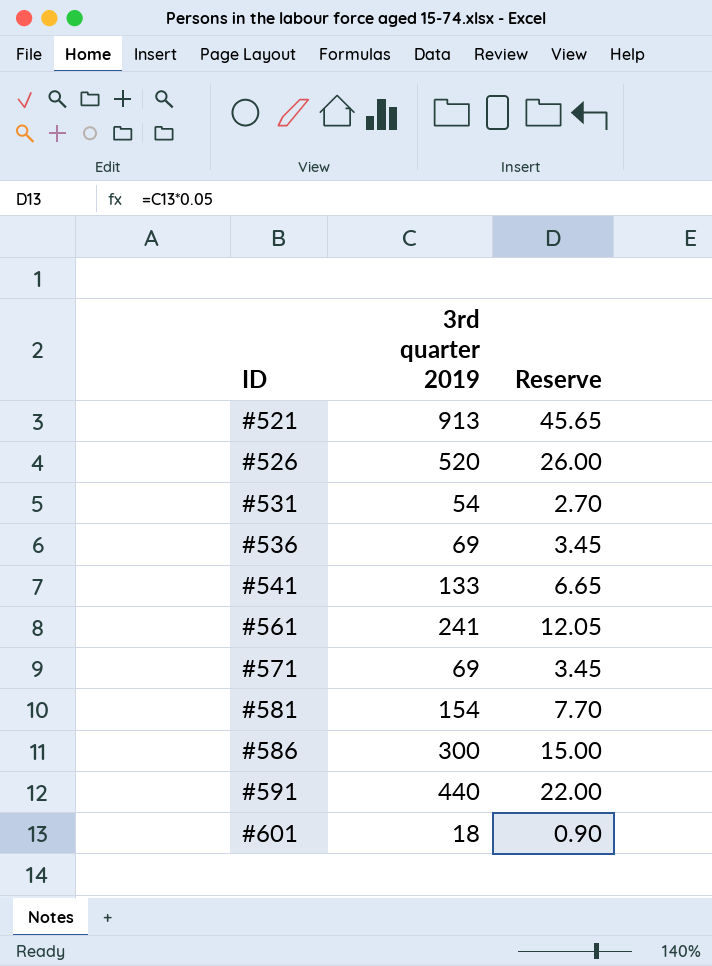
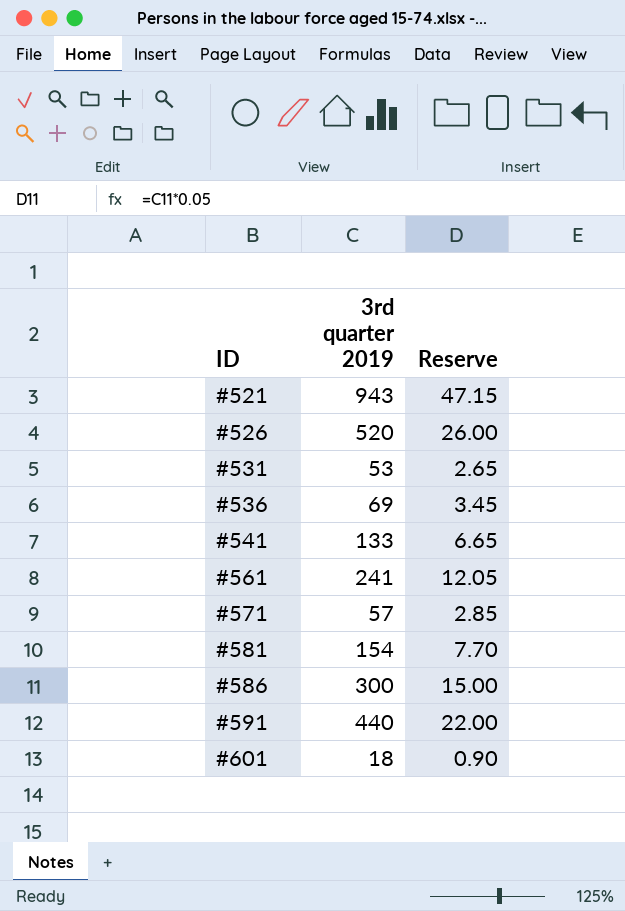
#521 | 3rd quarter 2019: 913 -> 943
#521 | Reserve: 45.65 -> 47.15
#531 | 3rd quarter 2019: 54 -> 53
#531 | Reserve: 2.70 -> 2.65
#571 | 3rd quarter 2019: 69 -> 57
#571 | Reserve: 3.45 -> 2.85

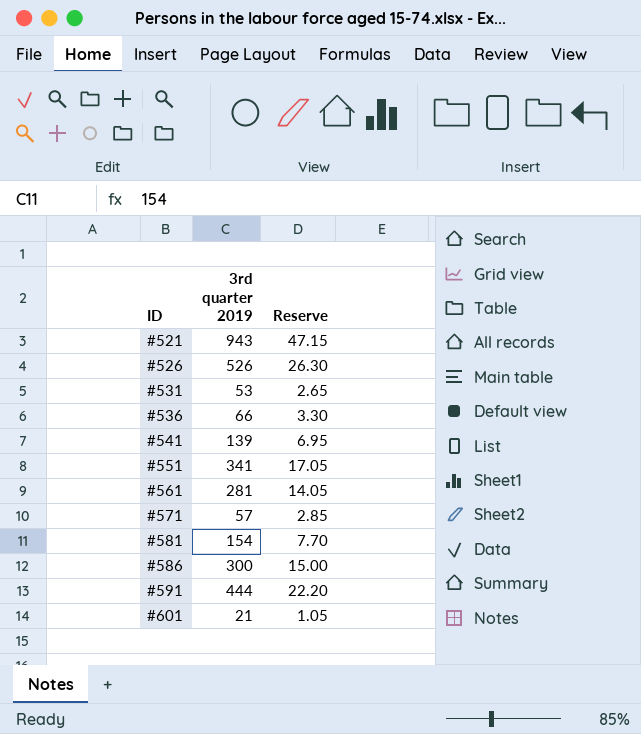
#526 | 3rd quarter 2019: 520 -> 526
#526 | Reserve: 26.00 -> 26.30
#536 | 3rd quarter 2019: 69 -> 66
#536 | Reserve: 3.45 -> 3.30
#541 | 3rd quarter 2019: 133 -> 139
#541 | Reserve: 6.65 -> 6.95
row #551: none -> 341 | 17.05
#561 | 3rd quarter 2019: 241 -> 281
#561 | Reserve: 12.05 -> 14.05
#591 | 3rd quarter 2019: 440 -> 444
#591 | Reserve: 22.00 -> 22.20
#601 | 3rd quarter 2019: 18 -> 21
#601 | Reserve: 0.90 -> 1.05

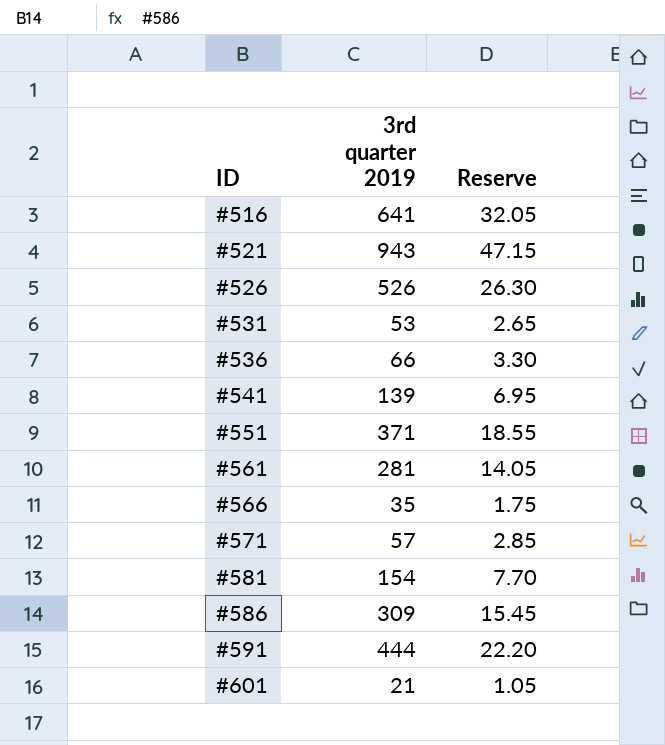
row #516: none -> 641 | 32.05
#551 | 3rd quarter 2019: 341 -> 371
#551 | Reserve: 17.05 -> 18.55
row #566: none -> 35 | 1.75
#586 | 3rd quarter 2019: 300 -> 309
#586 | Reserve: 15.00 -> 15.45

